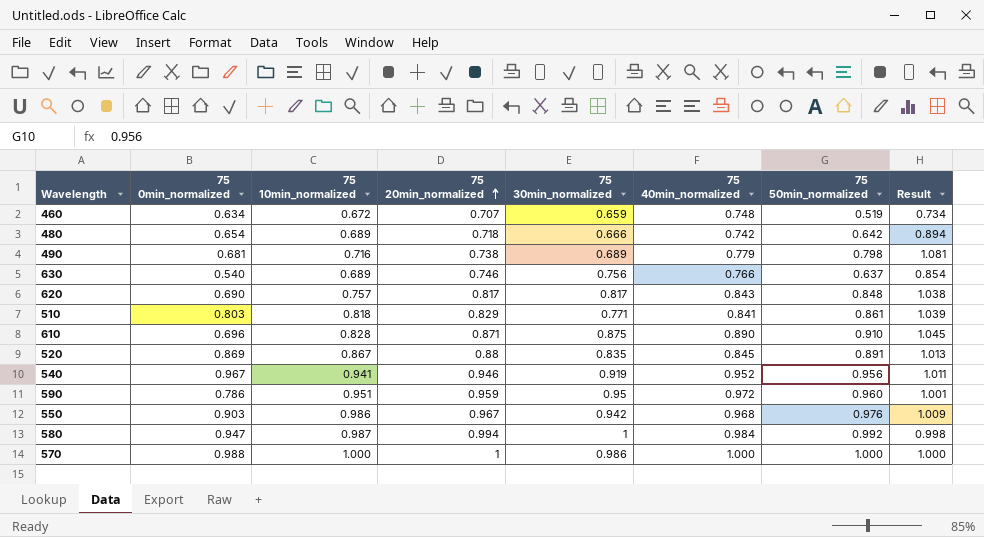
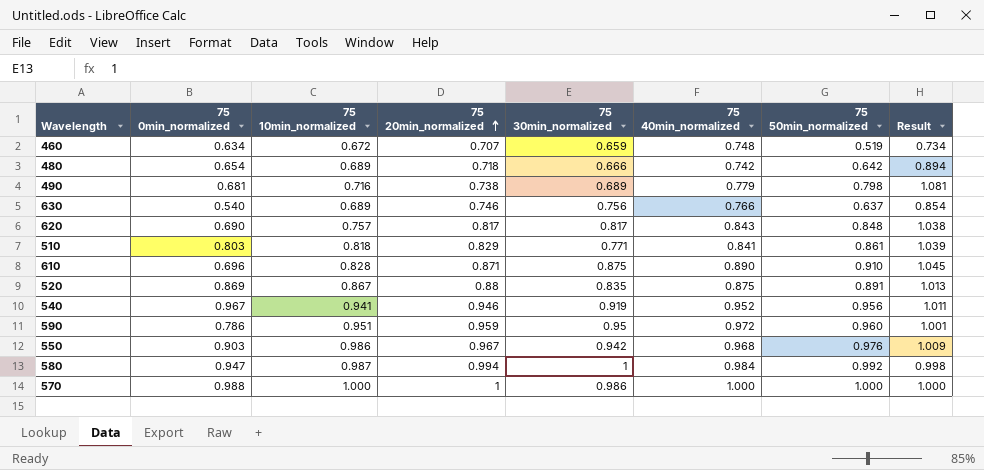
520 | 75 40min_normalized: 0.845 -> 0.875

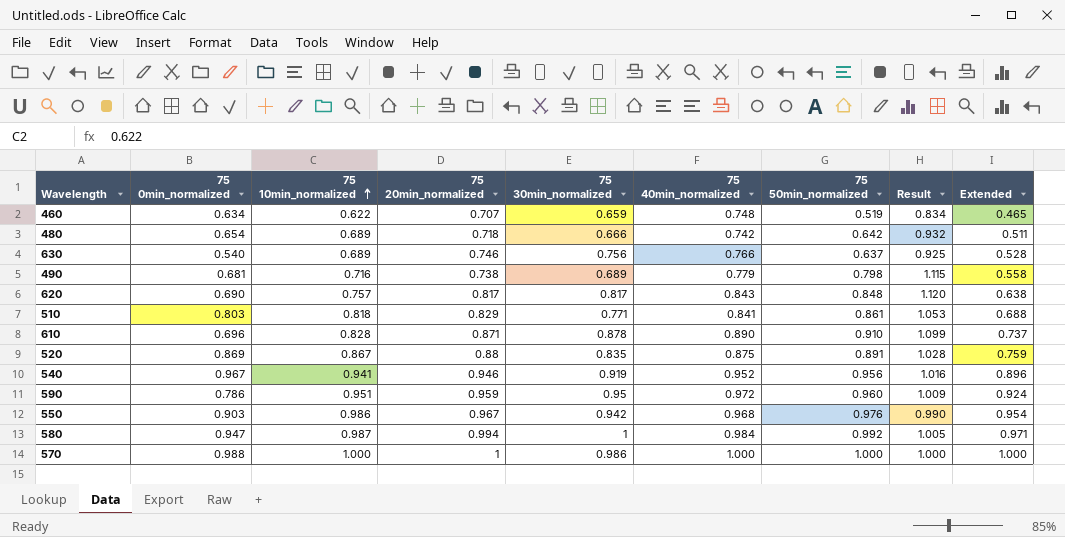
row order: 75 20min_normalized ascending -> 75 10min_normalized ascending
column Result | formula: [75 50min_normalized] / [75 20min_normalized] -> [75 50min_normalized] / [75 10min_normalized]
column Extended | formula: none -> [75 10min_normalized] * [75 40min_normalized]
460 | 75 10min_normalized: 0.672 -> 0.622
610 | 75 30min_normalized: 0.875 -> 0.878

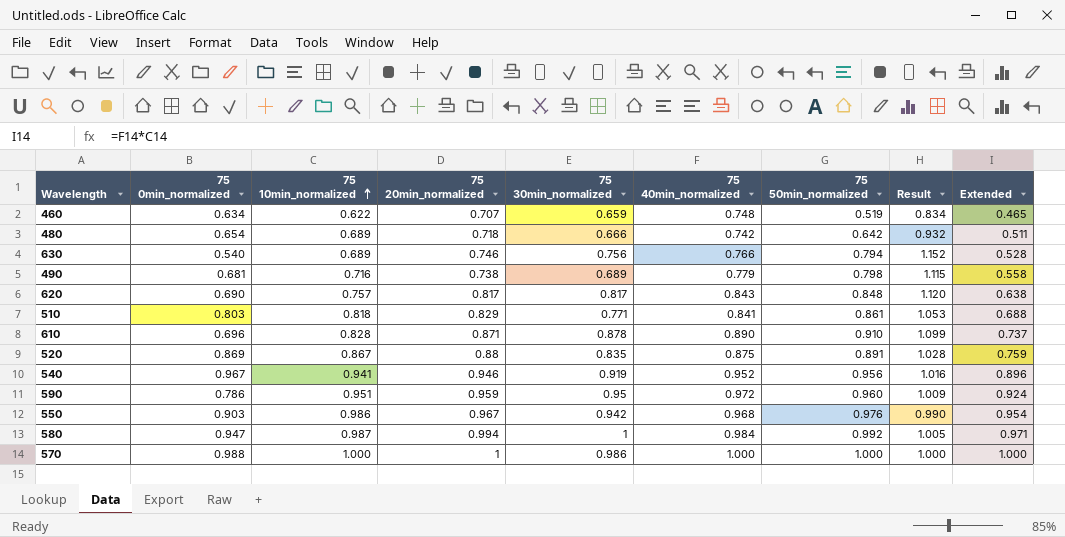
630 | 75 50min_normalized: 0.637 -> 0.794
630 | Result: 0.925 -> 1.152

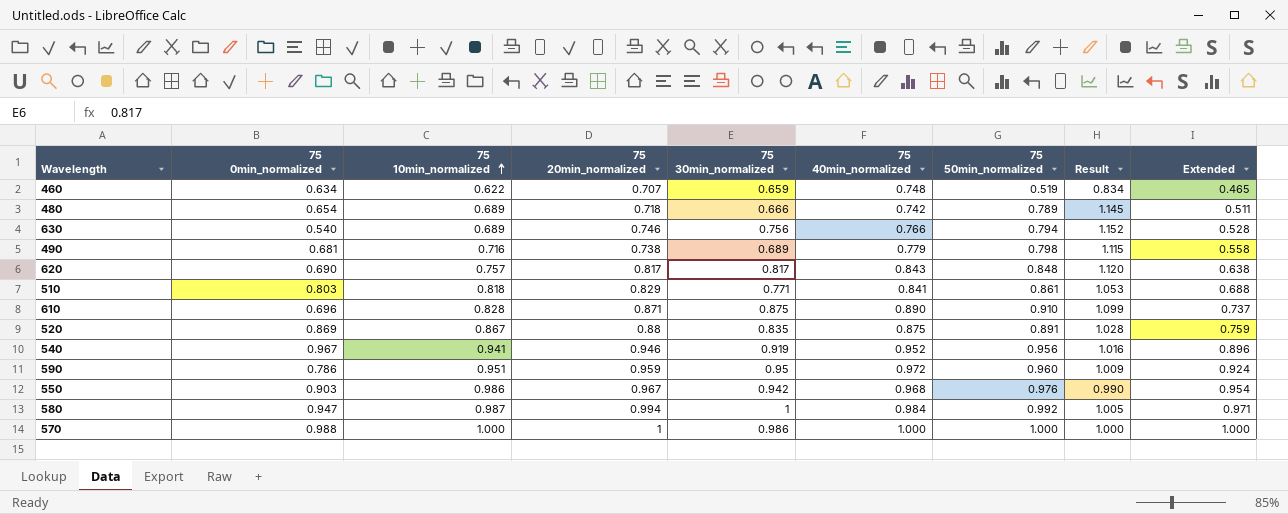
480 | 75 50min_normalized: 0.642 -> 0.789
480 | Result: 0.932 -> 1.145
610 | 75 30min_normalized: 0.878 -> 0.875

